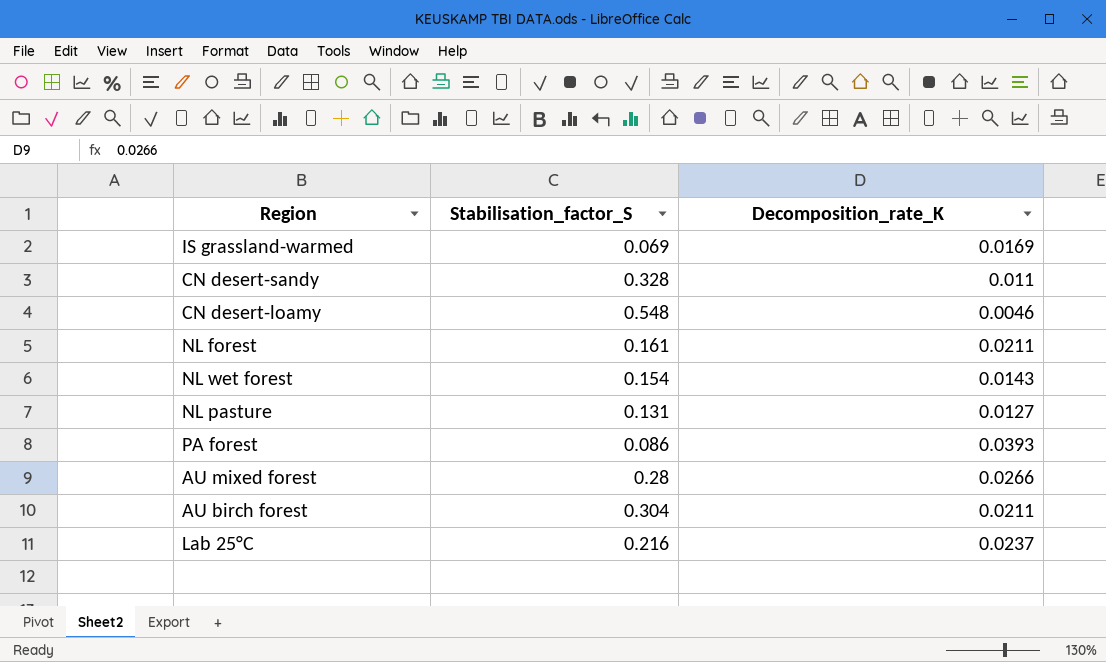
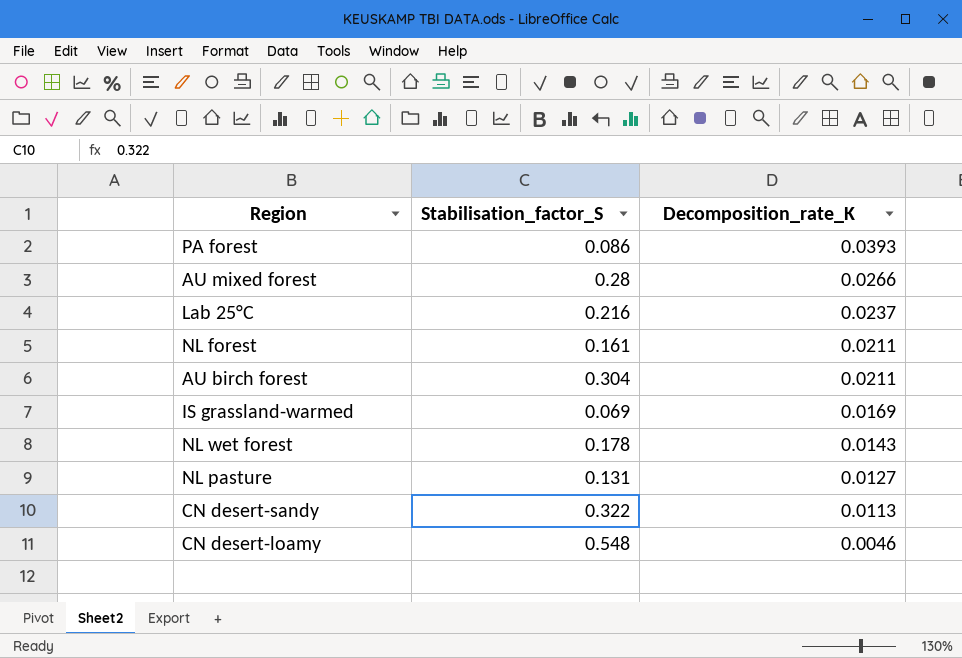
row order: none -> Decomposition_rate_K descending
NL wet forest | Stabilisation_factor_S: 0.154 -> 0.178
CN desert-sandy | Stabilisation_factor_S: 0.328 -> 0.322
CN desert-sandy | Decomposition_rate_K: 0.011 -> 0.0113

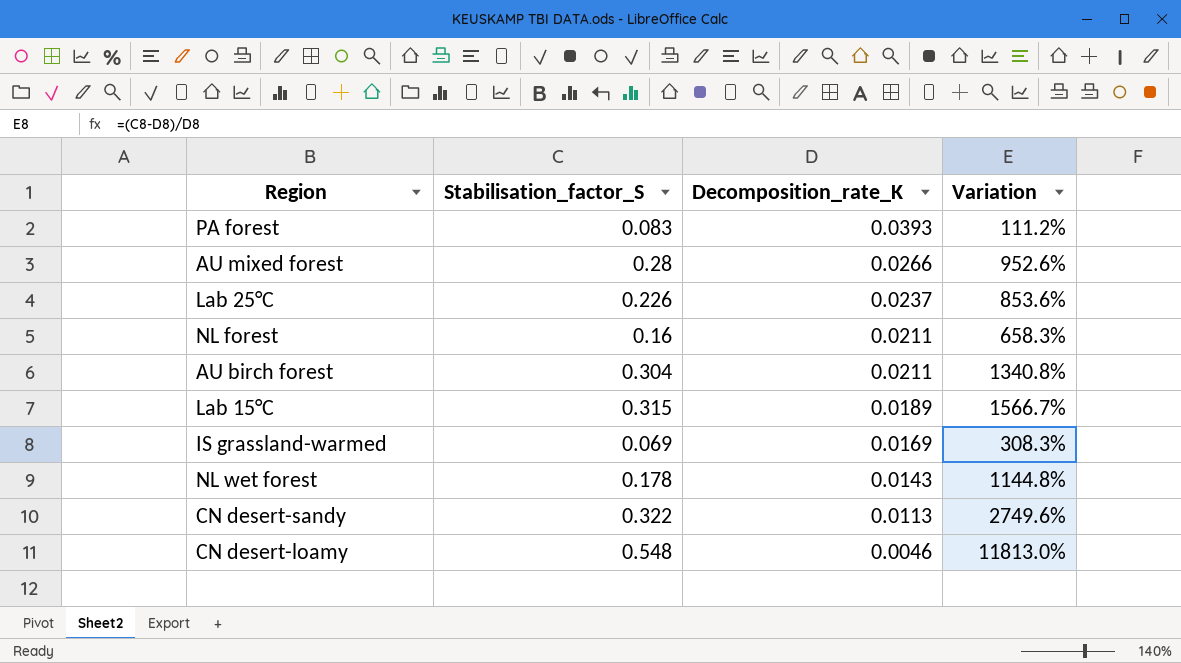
column Variation | formula: none -> ([Stabilisation_factor_S] - [Decomposition_rate_K]) / [Decomposition_rate_K]
row NL pasture: 0.131 | 0.0127 -> none
PA forest | Stabilisation_factor_S: 0.086 -> 0.083
Lab 25°C | Stabilisation_factor_S: 0.216 -> 0.226
NL forest | Stabilisation_factor_S: 0.161 -> 0.16
row Lab 15°C: none -> 0.315 | 0.0189 | 1566.7%

